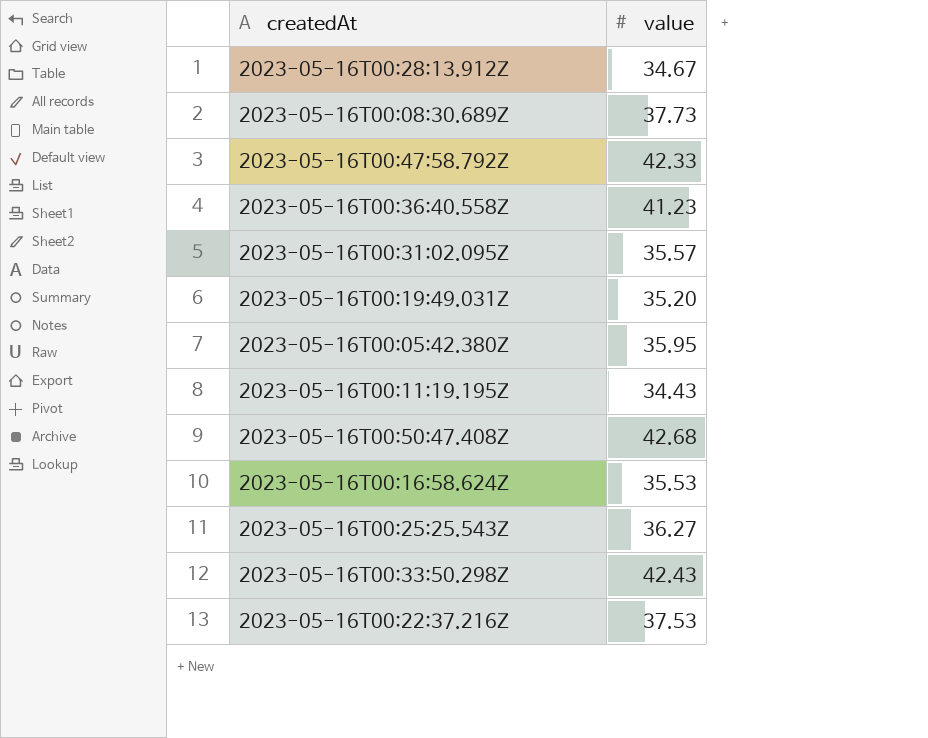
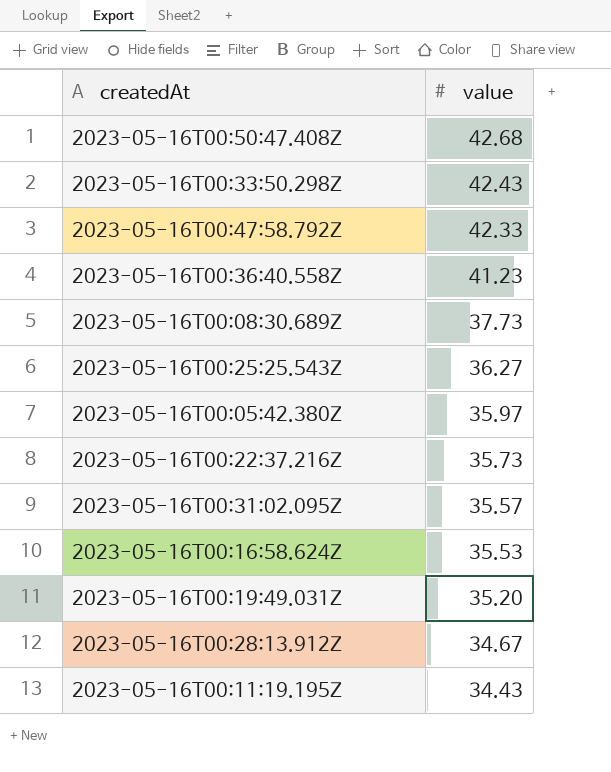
row order: none -> value descending
2023-05-16T00:05:42.380Z | value: 35.95 -> 35.97
2023-05-16T00:22:37.216Z | value: 37.53 -> 35.73

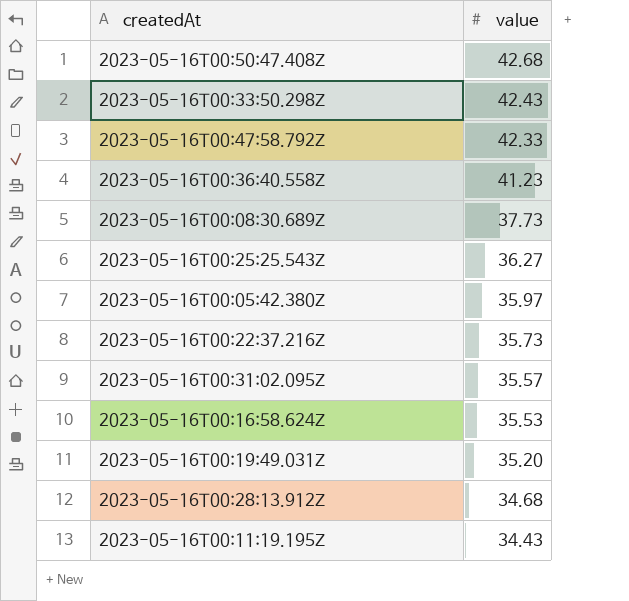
2023-05-16T00:28:13.912Z | value: 34.67 -> 34.68

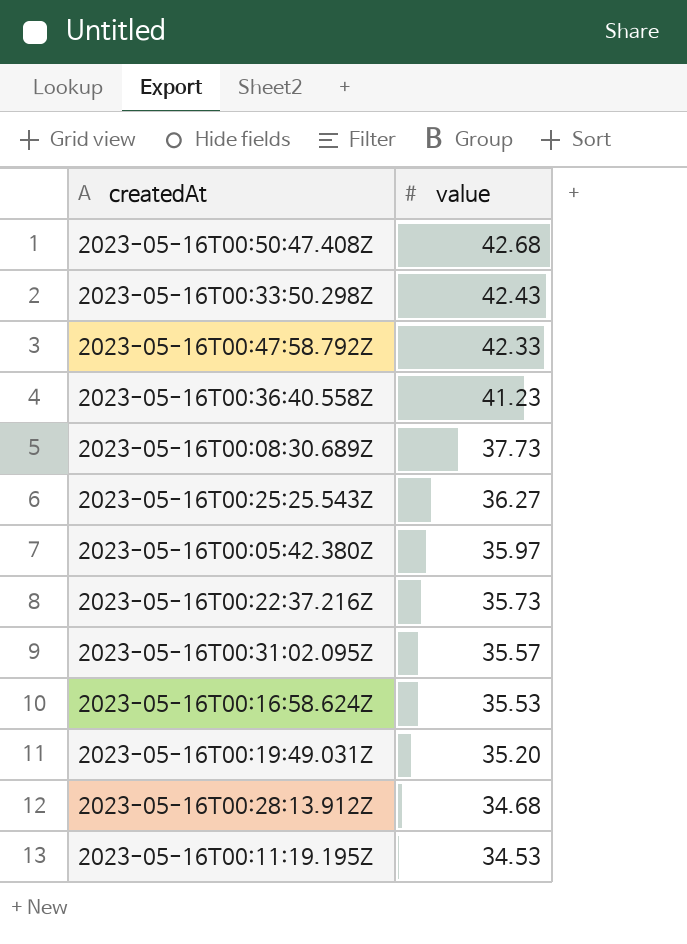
2023-05-16T00:11:19.195Z | value: 34.43 -> 34.53

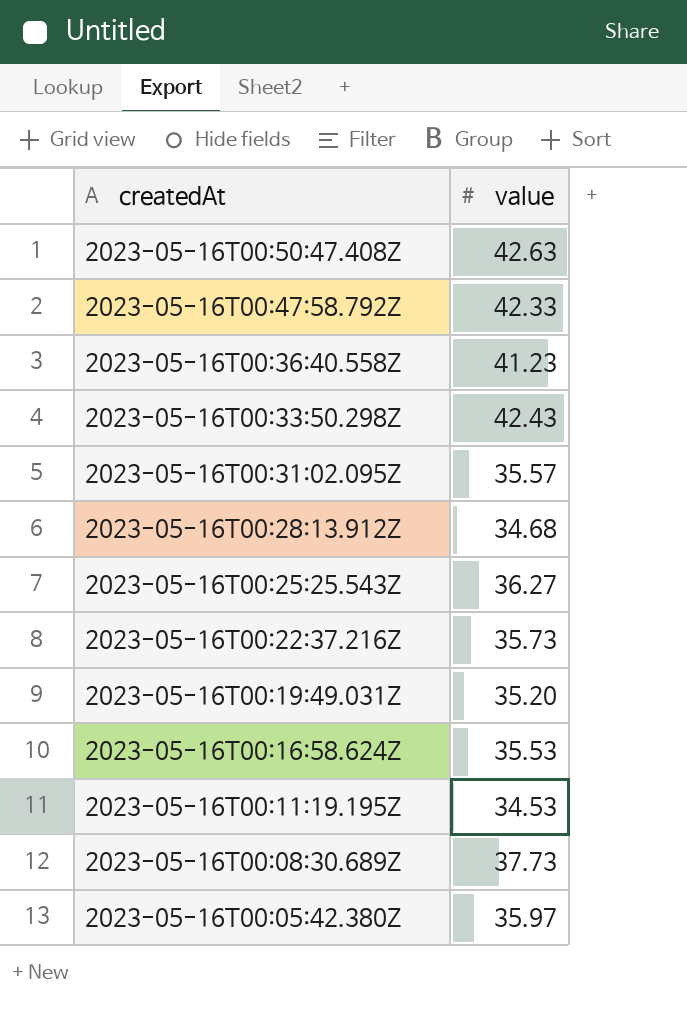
row order: value descending -> createdAt descending
2023-05-16T00:50:47.408Z | value: 42.68 -> 42.63

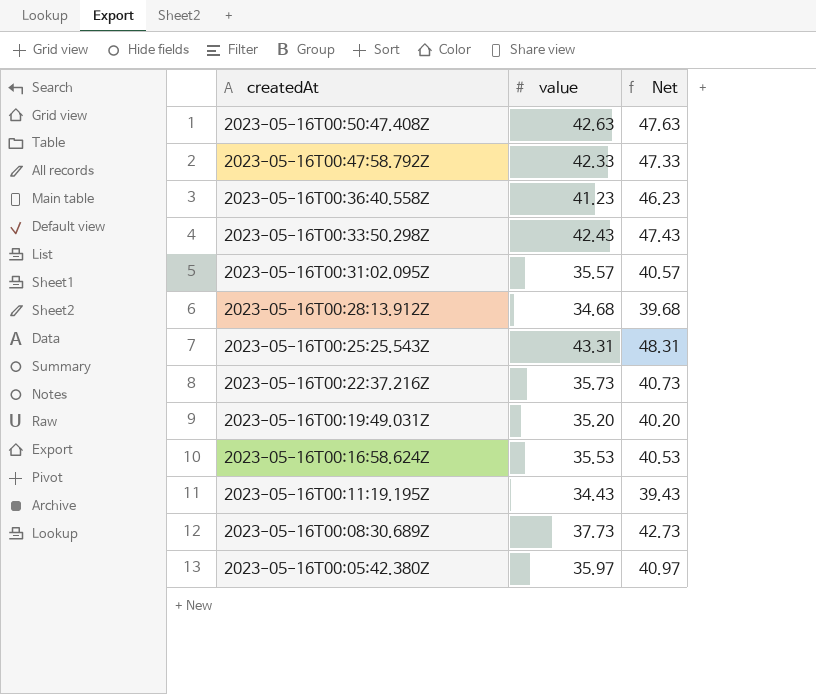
column Net | formula: none -> [value] + 5
2023-05-16T00:25:25.543Z | value: 36.27 -> 43.31
2023-05-16T00:11:19.195Z | value: 34.53 -> 34.43

